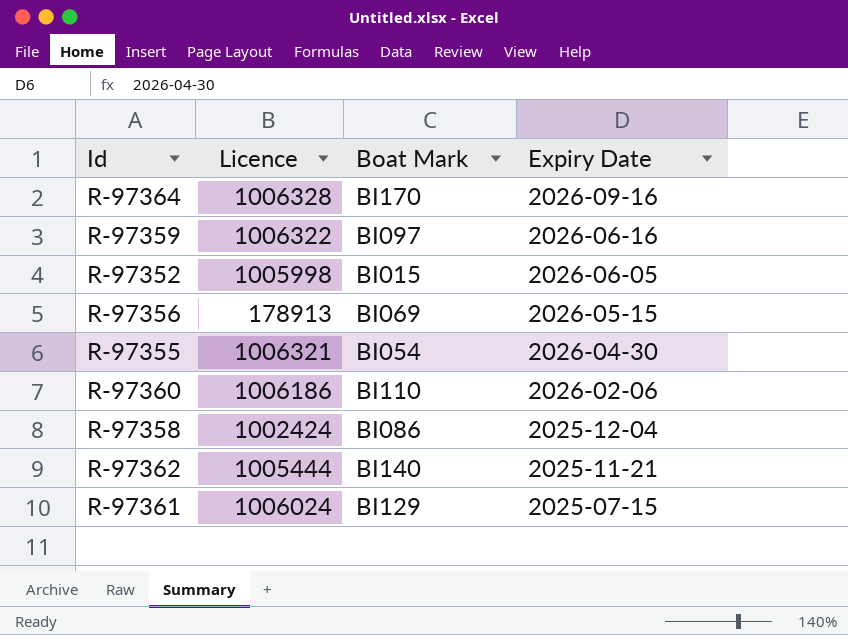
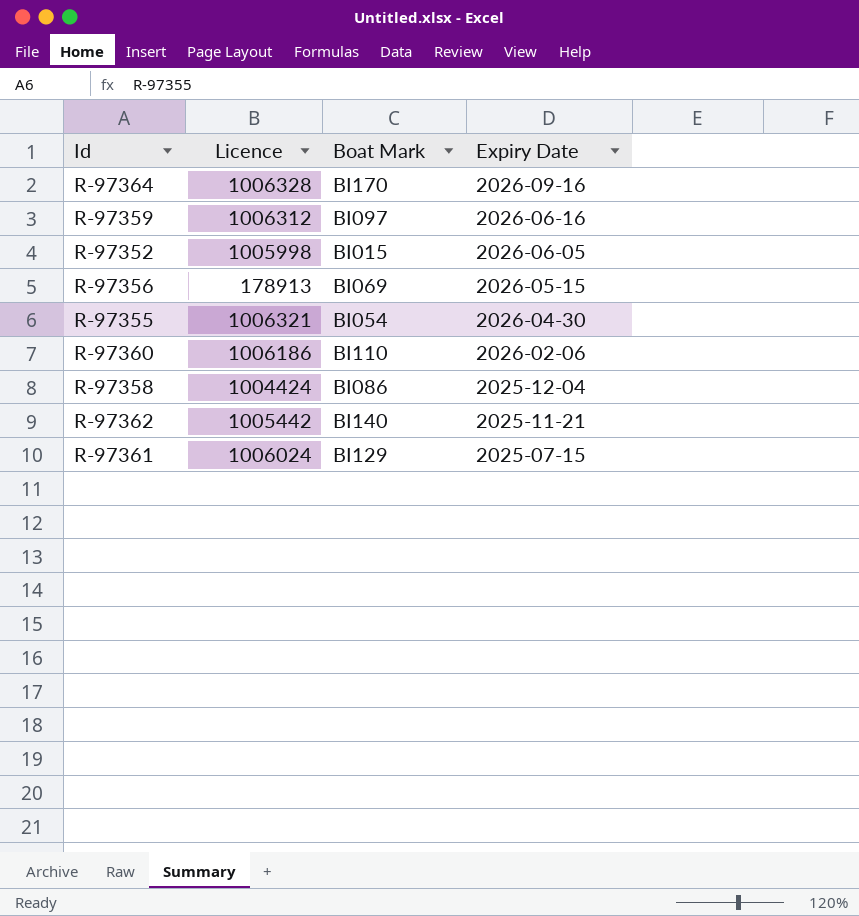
R-97359 | Licence: 1006322 -> 1006312
R-97358 | Licence: 1002424 -> 1004424
R-97362 | Licence: 1005444 -> 1005442

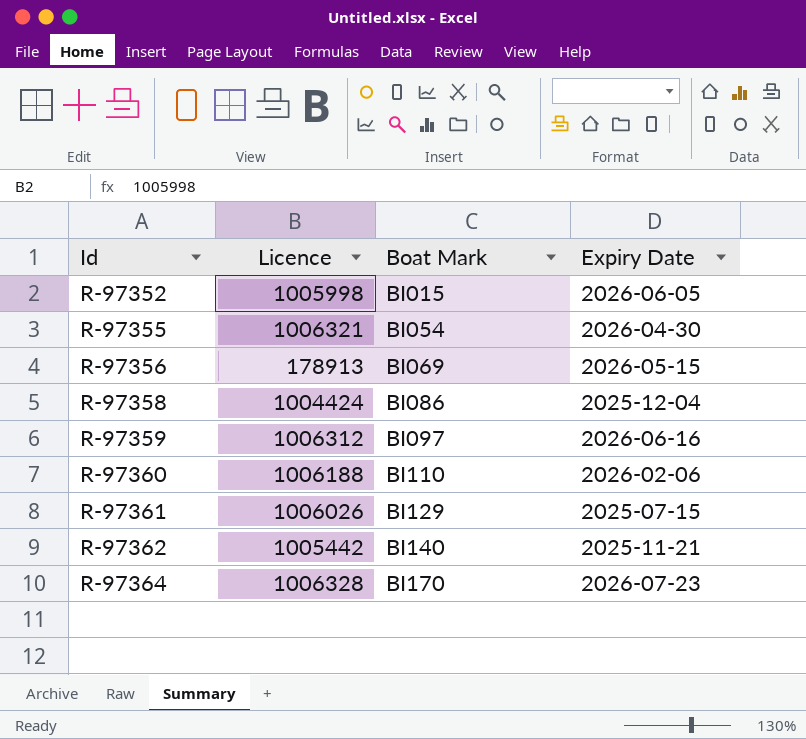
row order: Expiry Date descending -> Id ascending
R-97360 | Licence: 1006186 -> 1006188
R-97361 | Licence: 1006024 -> 1006026
R-97364 | Expiry Date: 2026-09-16 -> 2026-07-23

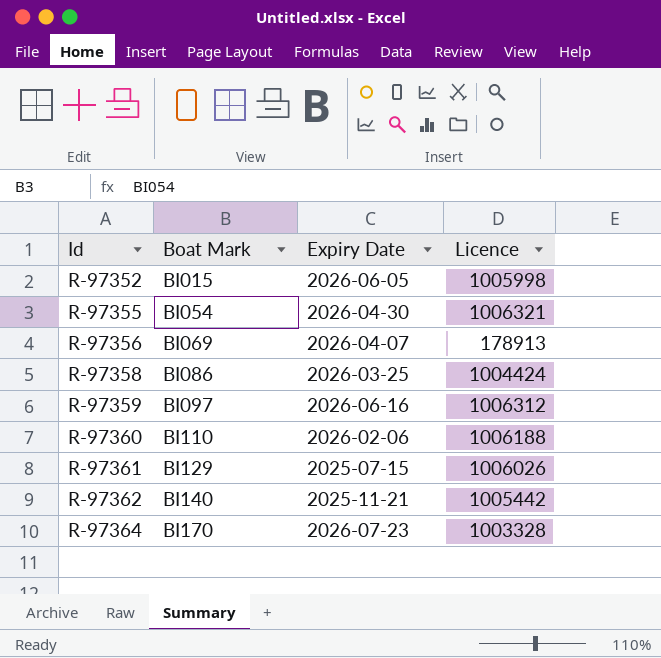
column Licence | position: 2 -> 4
R-97356 | Expiry Date: 2026-05-15 -> 2026-04-07
R-97358 | Expiry Date: 2025-12-04 -> 2026-03-25
R-97364 | Licence: 1006328 -> 1003328

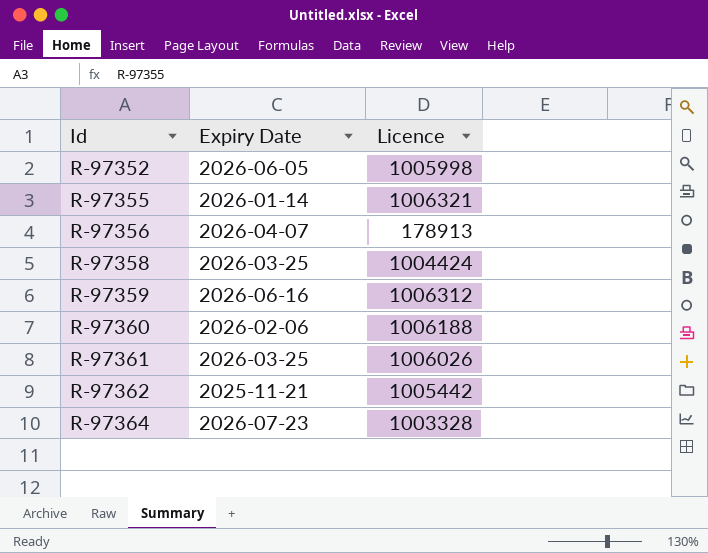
column Boat Mark | position: 2 -> none
R-97355 | Expiry Date: 2026-04-30 -> 2026-01-14
R-97361 | Expiry Date: 2025-07-15 -> 2026-03-25

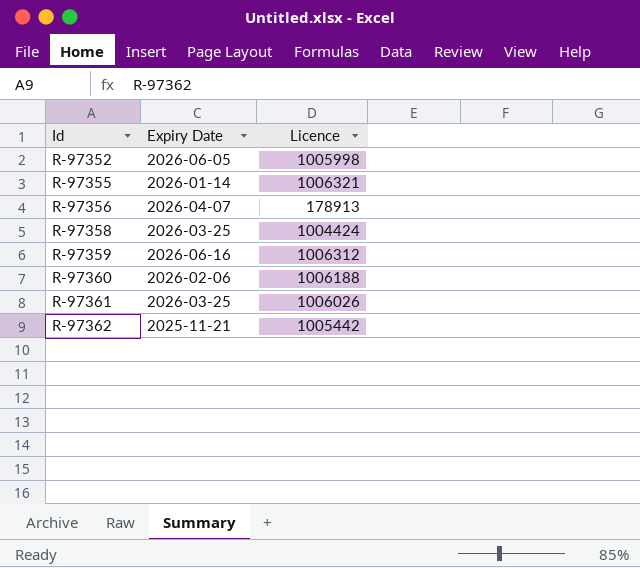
row R-97364: 2026-07-23 | 1003328 -> none

